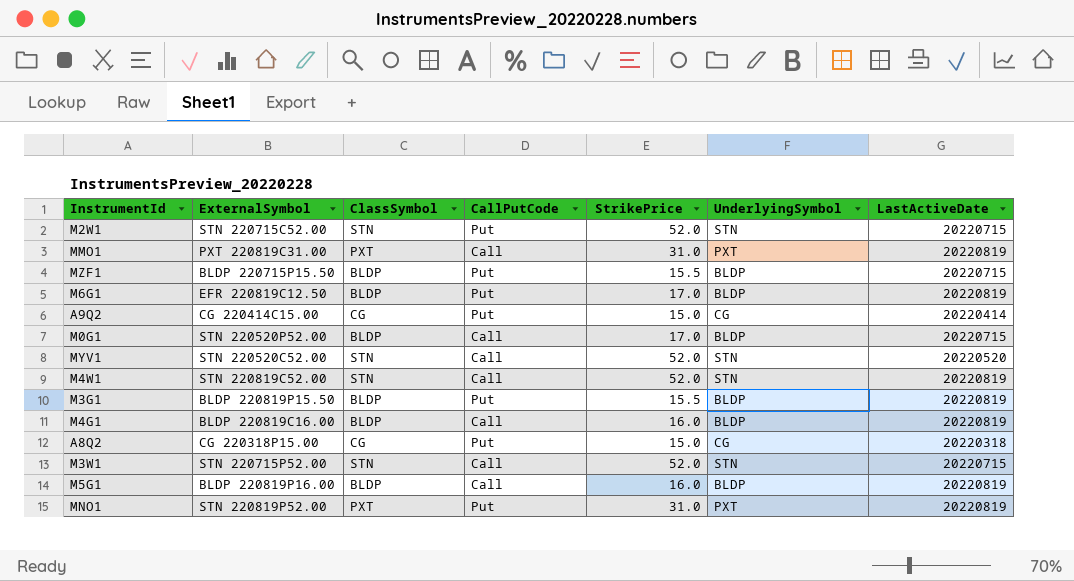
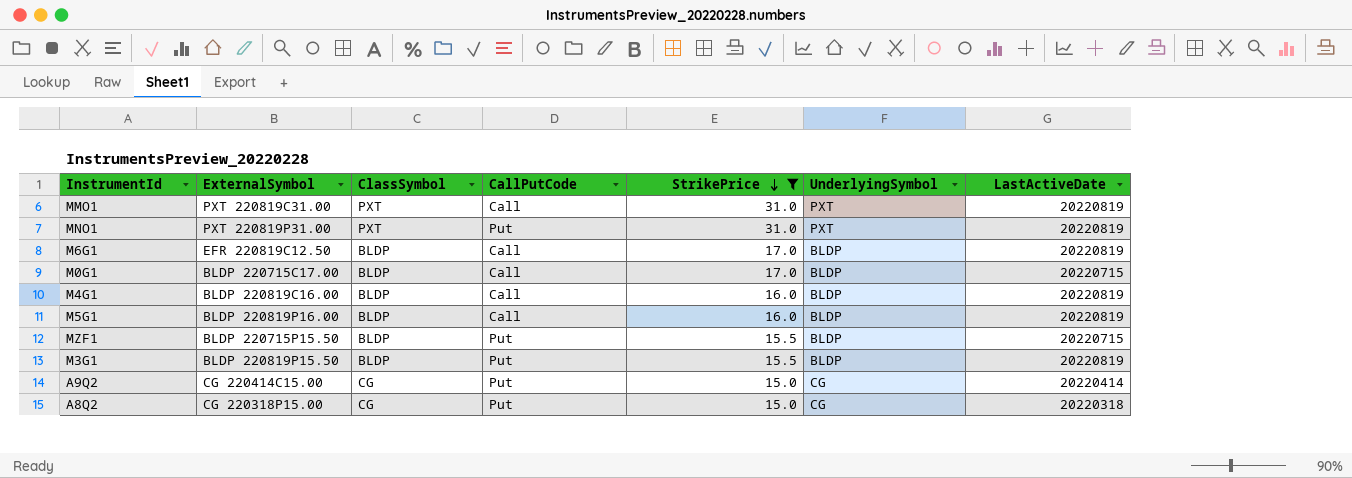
filter: none -> StrikePrice != 52.0
row order: none -> StrikePrice descending
MNO1 | ExternalSymbol: STN 220819P52.00 -> PXT 220819P31.00
M6G1 | CallPutCode: Put -> Call
M0G1 | ExternalSymbol: STN 220520P52.00 -> BLDP 220715C17.00

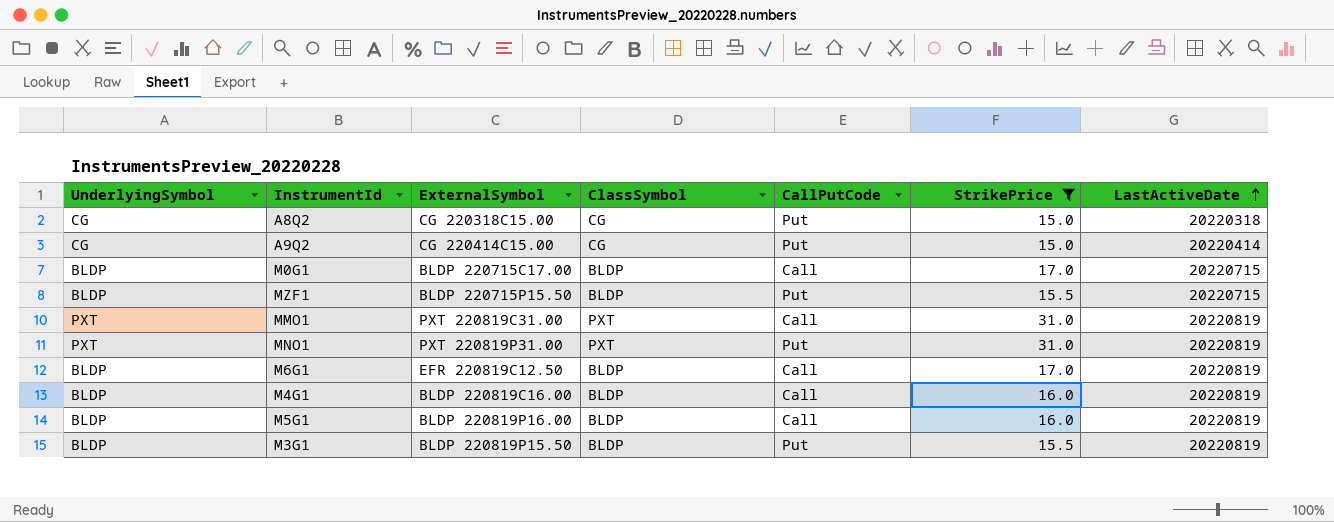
row order: StrikePrice descending -> LastActiveDate ascending
column UnderlyingSymbol | position: 6 -> 1
A8Q2 | ExternalSymbol: CG 220318P15.00 -> CG 220318C15.00

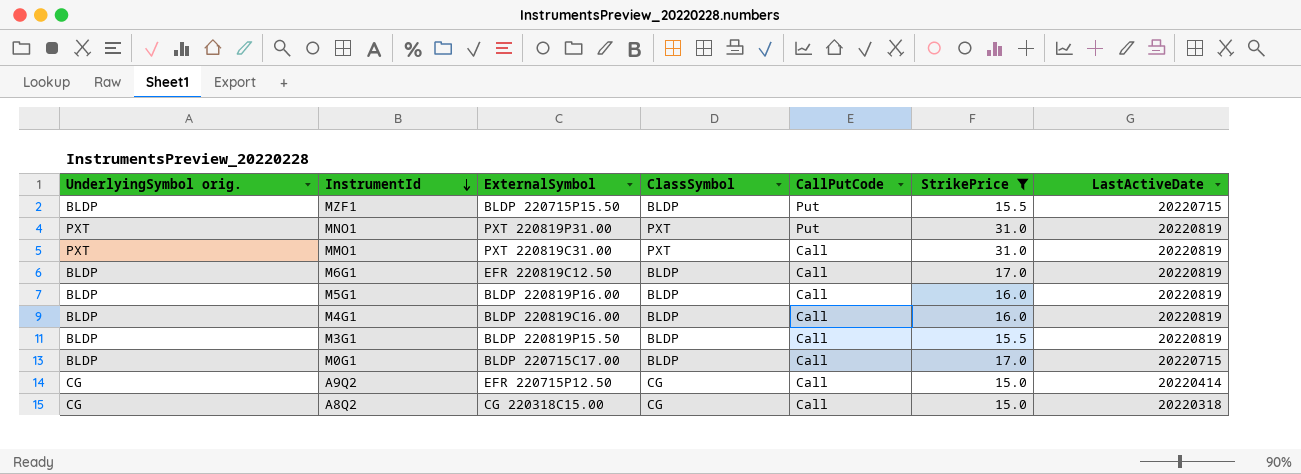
row order: LastActiveDate ascending -> InstrumentId descending
column name: UnderlyingSymbol -> UnderlyingSymbol orig.
M3G1 | CallPutCode: Put -> Call
A9Q2 | ExternalSymbol: CG 220414C15.00 -> EFR 220715P12.50
A9Q2 | CallPutCode: Put -> Call
A8Q2 | CallPutCode: Put -> Call

